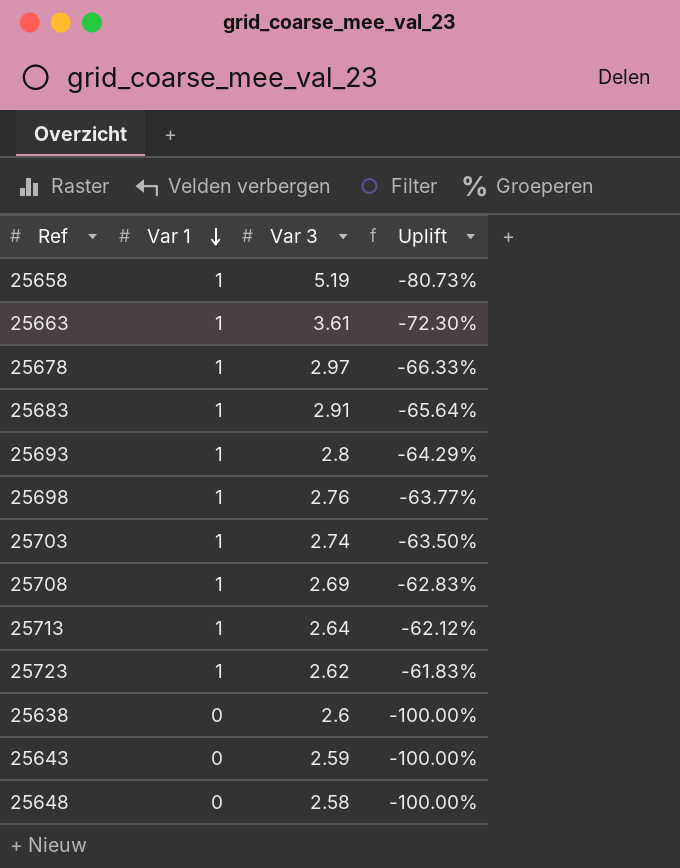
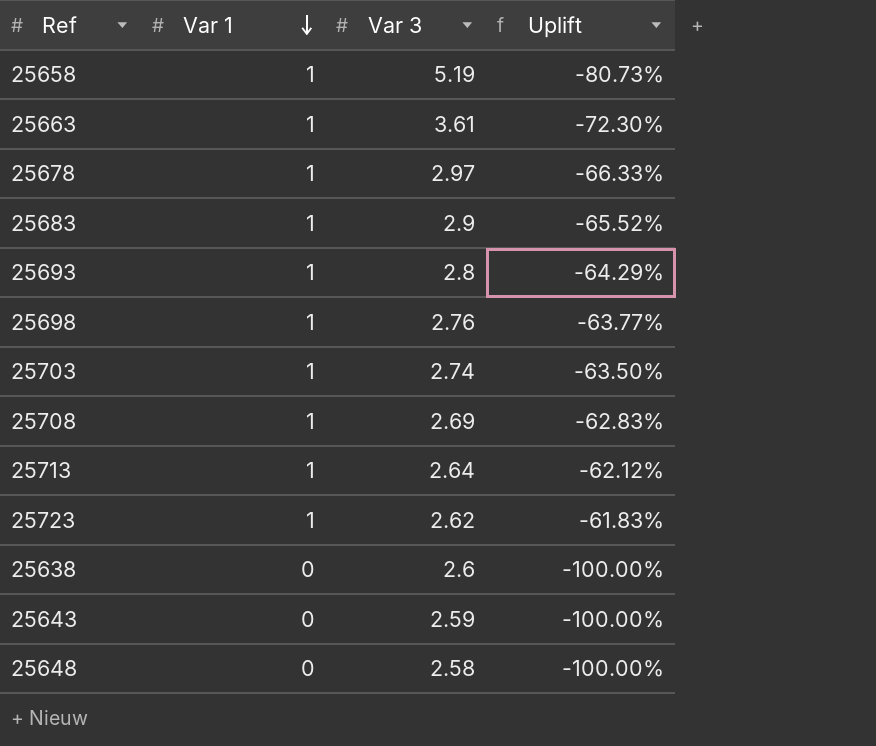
25683 | Var 3: 2.91 -> 2.9
25683 | Uplift: -65.64% -> -65.52%

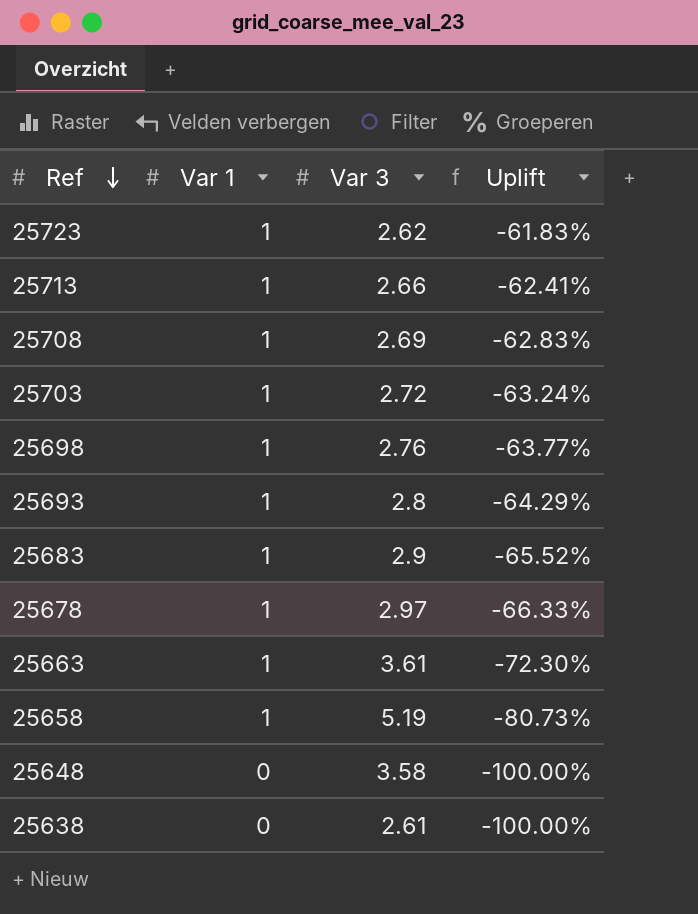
row order: Var 1 descending -> Ref descending
row 25643: 0 | 2.59 | -100.00% -> none
25713 | Var 3: 2.64 -> 2.66
25713 | Uplift: -62.12% -> -62.41%
25703 | Var 3: 2.74 -> 2.72
25703 | Uplift: -63.50% -> -63.24%
25648 | Var 3: 2.58 -> 3.58
25638 | Var 3: 2.6 -> 2.61

